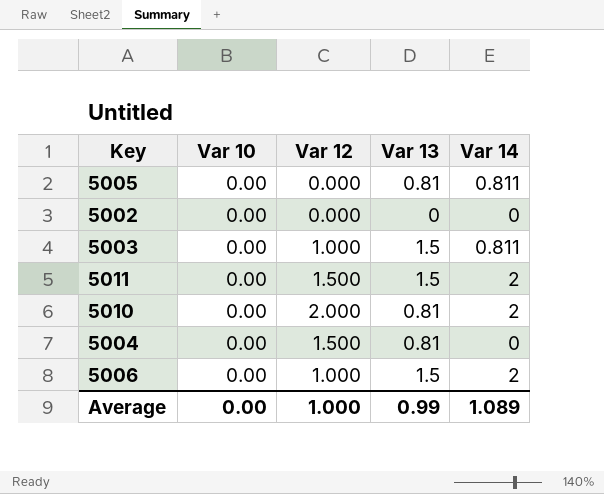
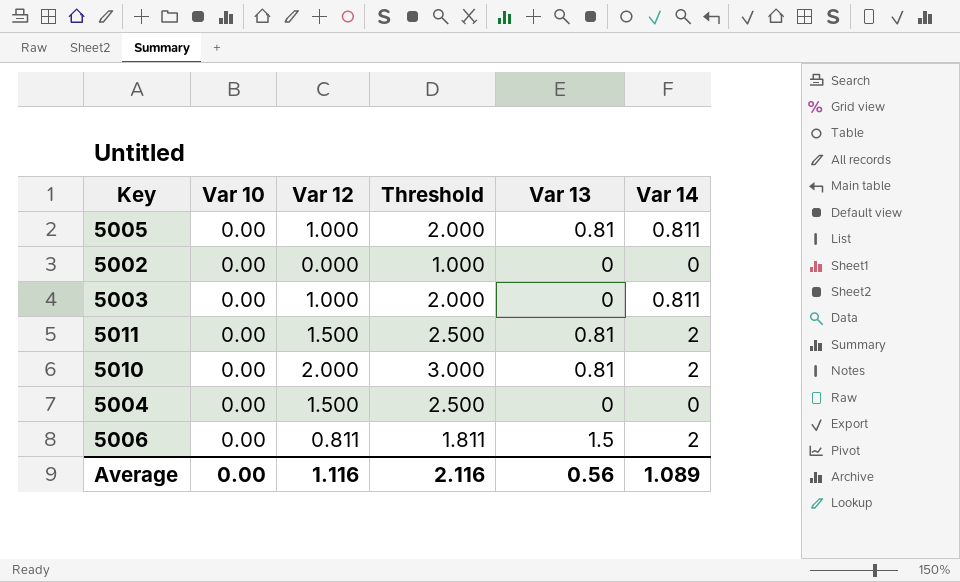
column Threshold | formula: none -> [Var 12] + 1
5005 | Var 12: 0.000 -> 1.000
5003 | Var 13: 1.5 -> 0
5011 | Var 13: 1.5 -> 0.81
5004 | Var 13: 0.81 -> 0
5006 | Var 12: 1.000 -> 0.811
Average | Var 12: 1.000 -> 1.116
Average | Var 13: 0.99 -> 0.56

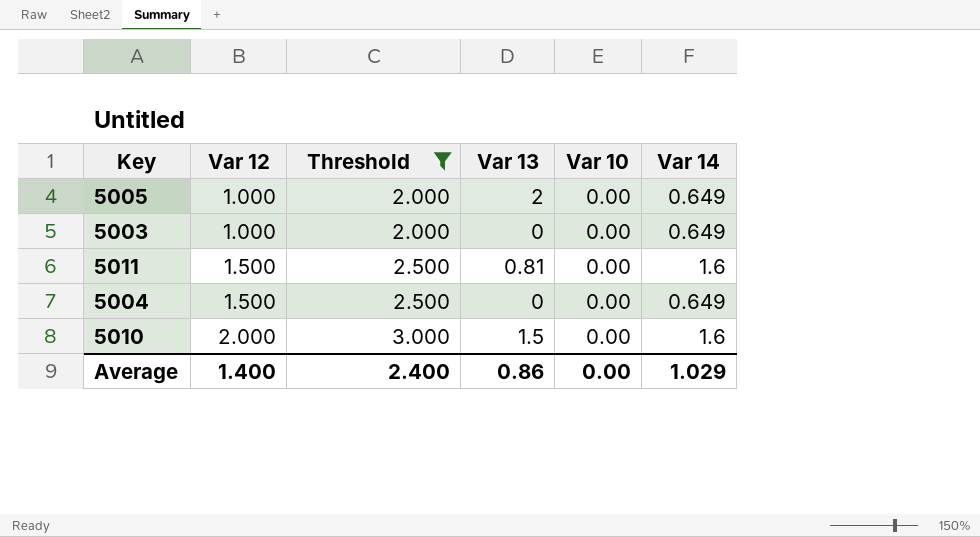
filter: none -> Threshold >= 2.000
row order: none -> Var 12 ascending
column Var 10 | position: 2 -> 5
5005 | Var 13: 0.81 -> 2
5005 | Var 14: 0.811 -> 0.649
5003 | Var 14: 0.811 -> 0.649
5011 | Var 14: 2 -> 1.6
5004 | Var 14: 0 -> 0.649
5010 | Var 13: 0.81 -> 1.5
5010 | Var 14: 2 -> 1.6
Average | Var 12: 1.116 -> 1.400
Average | Threshold: 2.116 -> 2.400
Average | Var 13: 0.56 -> 0.86
Average | Var 14: 1.089 -> 1.029

